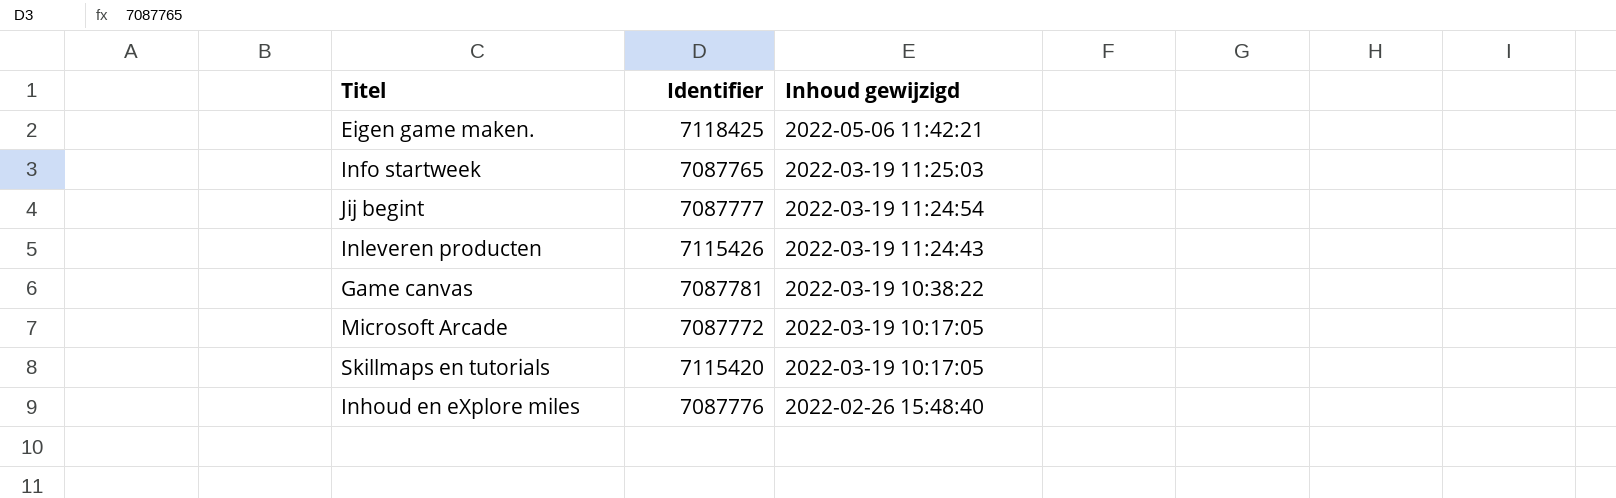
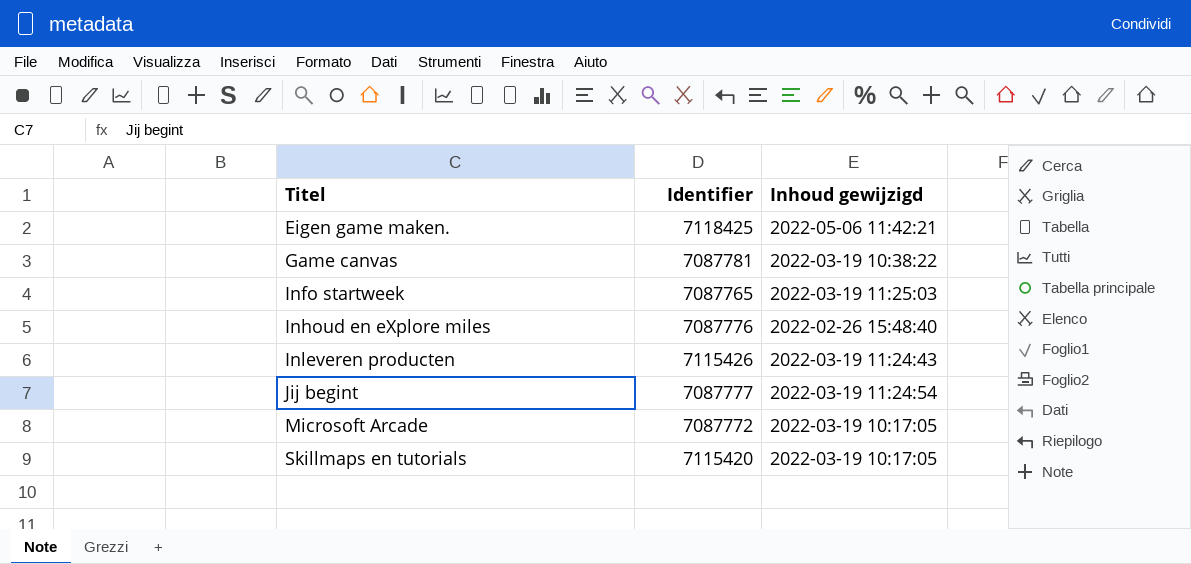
row order: Inhoud gewijzigd descending -> Titel ascending

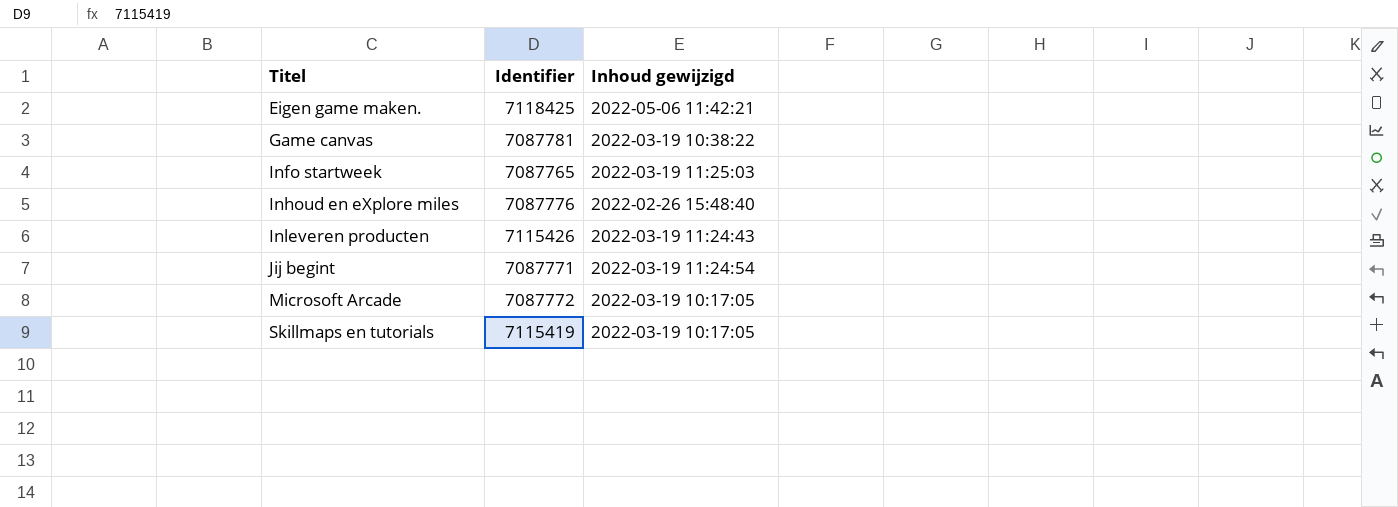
Jij begint | Identifier: 7087777 -> 7087771
Skillmaps en tutorials | Identifier: 7115420 -> 7115419

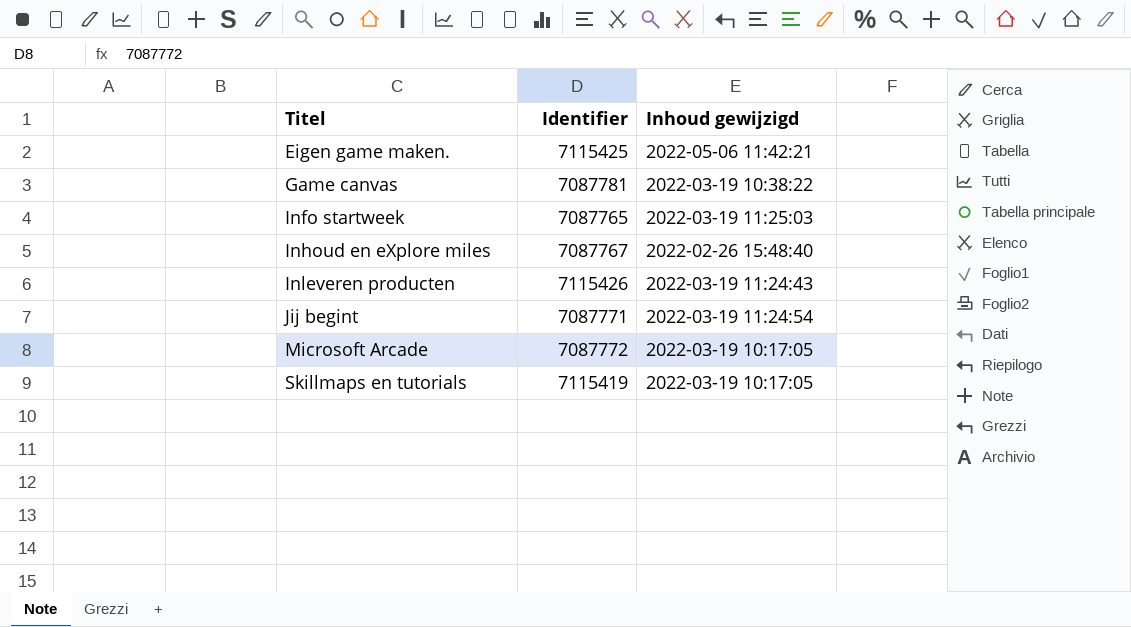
Eigen game maken. | Identifier: 7118425 -> 7115425
Inhoud en eXplore miles | Identifier: 7087776 -> 7087767

